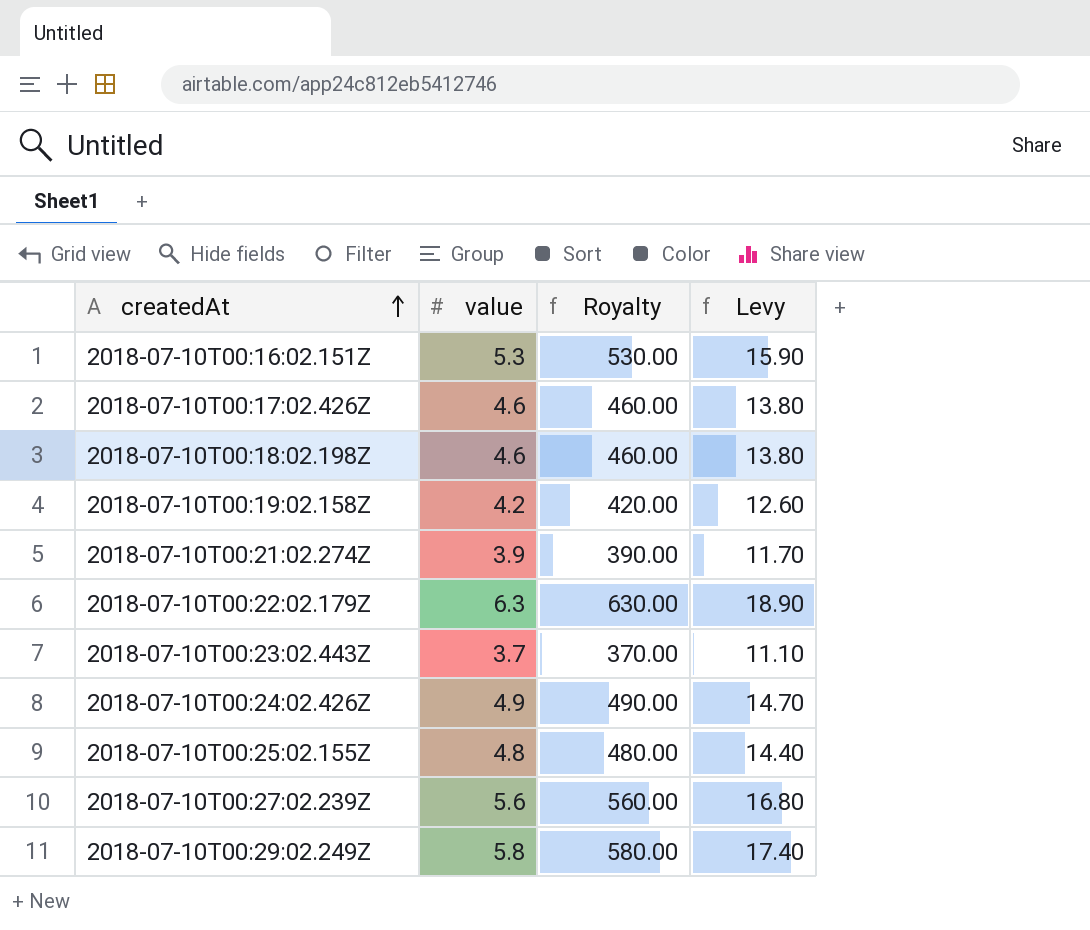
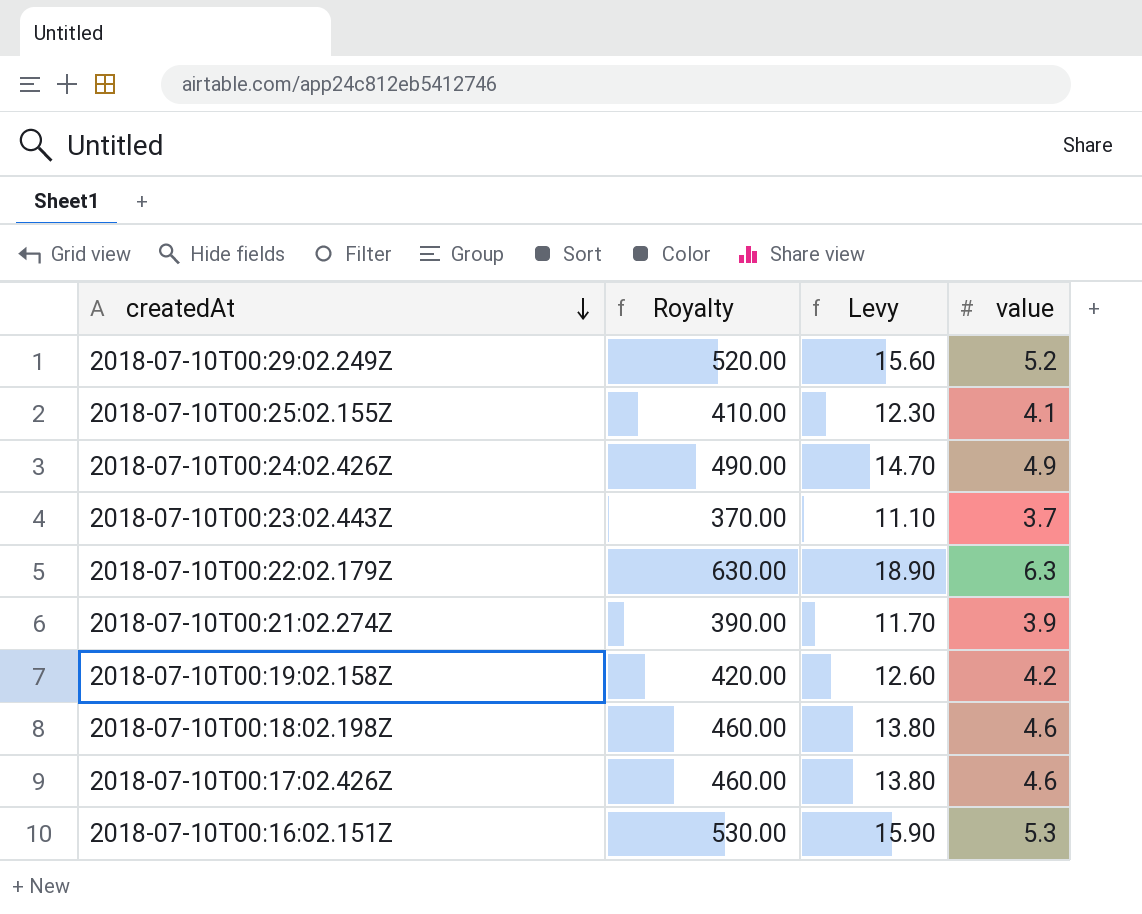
row order: createdAt ascending -> createdAt descending
column value | position: 2 -> 4
row 2018-07-10T00:27:02.239Z: 5.6 | 560.00 | 16.80 -> none
2018-07-10T00:29:02.249Z | Royalty: 580.00 -> 520.00
2018-07-10T00:29:02.249Z | Levy: 17.40 -> 15.60
2018-07-10T00:29:02.249Z | value: 5.8 -> 5.2
2018-07-10T00:25:02.155Z | Royalty: 480.00 -> 410.00
2018-07-10T00:25:02.155Z | Levy: 14.40 -> 12.30
2018-07-10T00:25:02.155Z | value: 4.8 -> 4.1

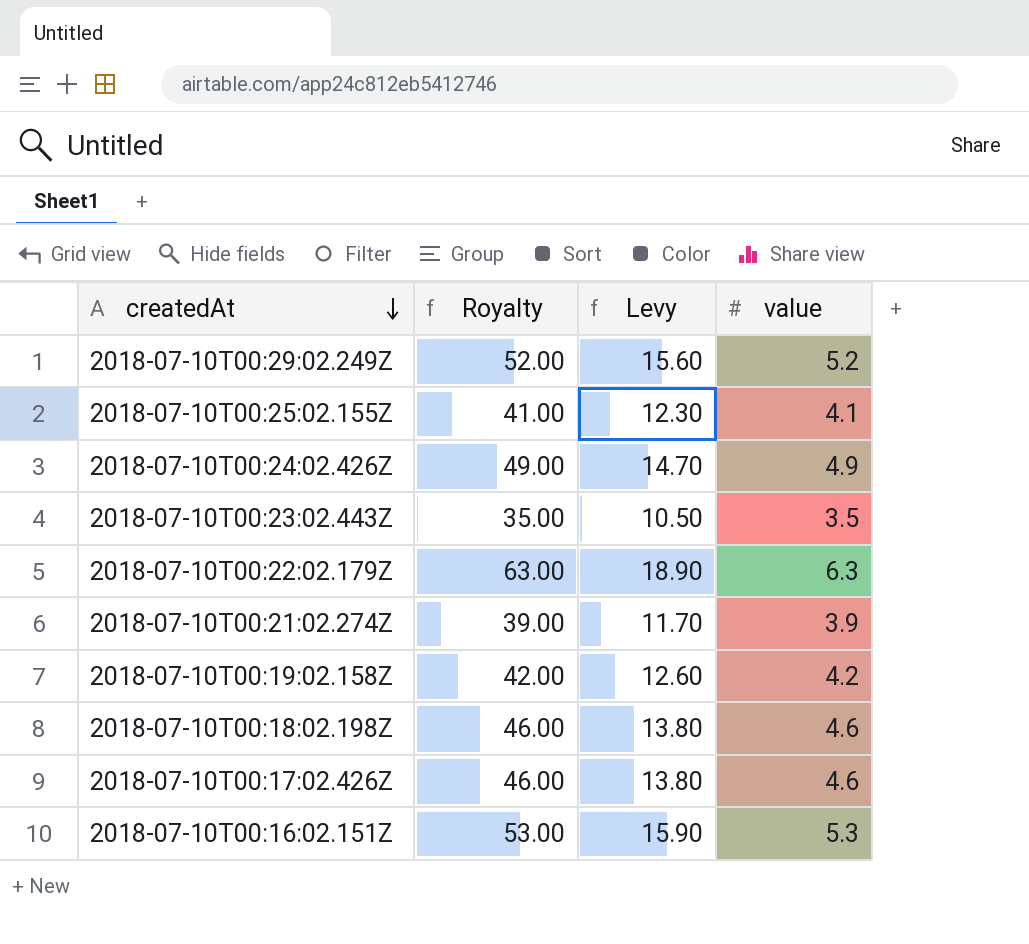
column Royalty | formula: [value] * 100 -> [value] * 10
2018-07-10T00:23:02.443Z | Levy: 11.10 -> 10.50
2018-07-10T00:23:02.443Z | value: 3.7 -> 3.5

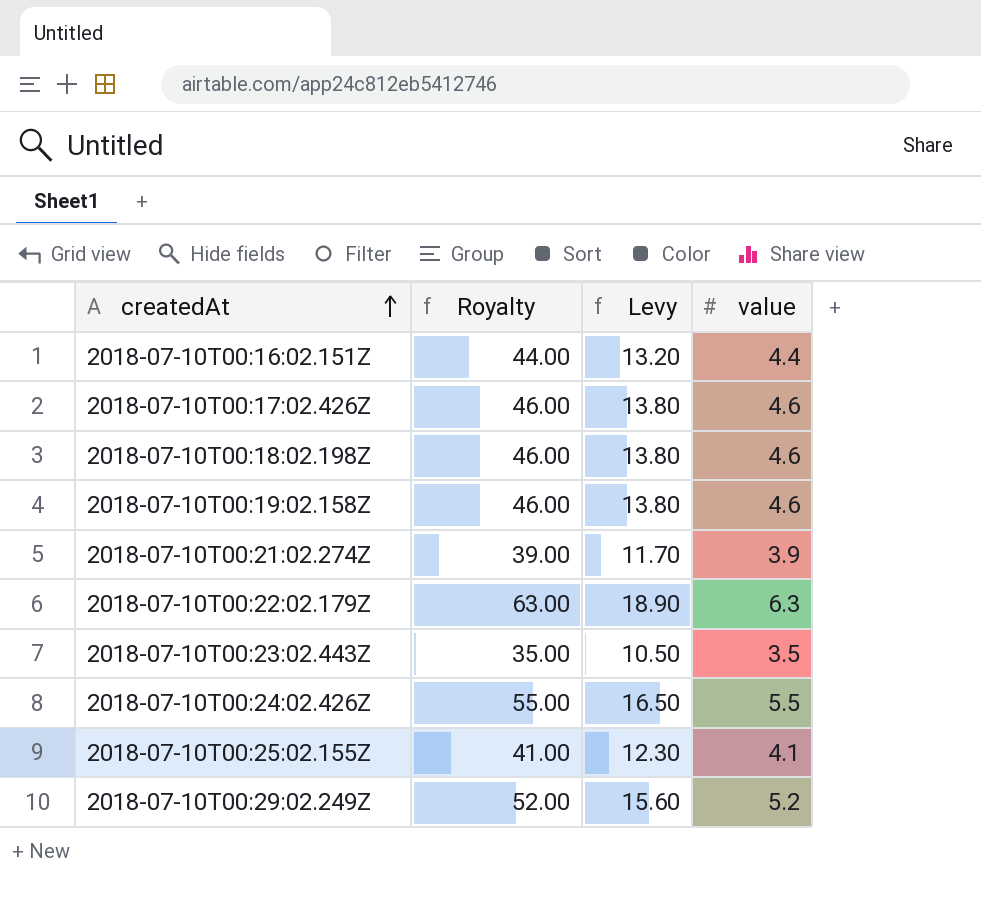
row order: createdAt descending -> createdAt ascending
2018-07-10T00:16:02.151Z | Royalty: 53.00 -> 44.00
2018-07-10T00:16:02.151Z | Levy: 15.90 -> 13.20
2018-07-10T00:16:02.151Z | value: 5.3 -> 4.4
2018-07-10T00:19:02.158Z | Royalty: 42.00 -> 46.00
2018-07-10T00:19:02.158Z | Levy: 12.60 -> 13.80
2018-07-10T00:19:02.158Z | value: 4.2 -> 4.6
2018-07-10T00:24:02.426Z | Royalty: 49.00 -> 55.00
2018-07-10T00:24:02.426Z | Levy: 14.70 -> 16.50
2018-07-10T00:24:02.426Z | value: 4.9 -> 5.5

